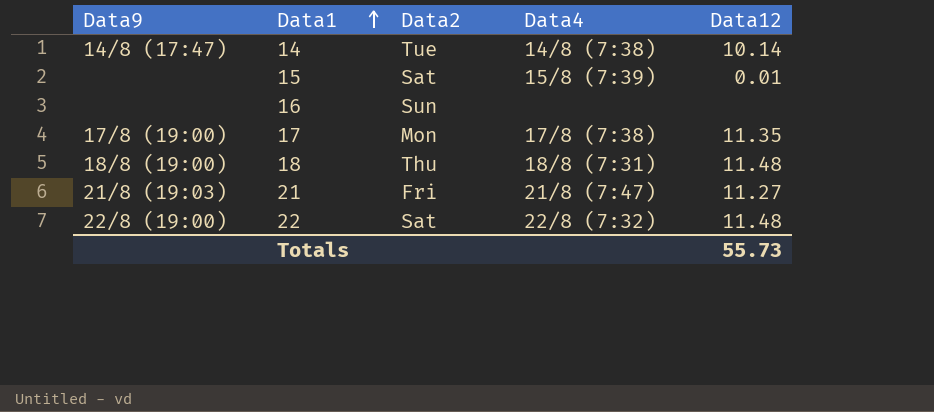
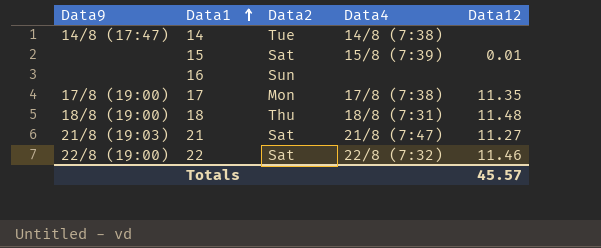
14 | Data12: 10.14 -> none
21 | Data2: Fri -> Sat
22 | Data12: 11.48 -> 11.46
Totals | Data12: 55.73 -> 45.57

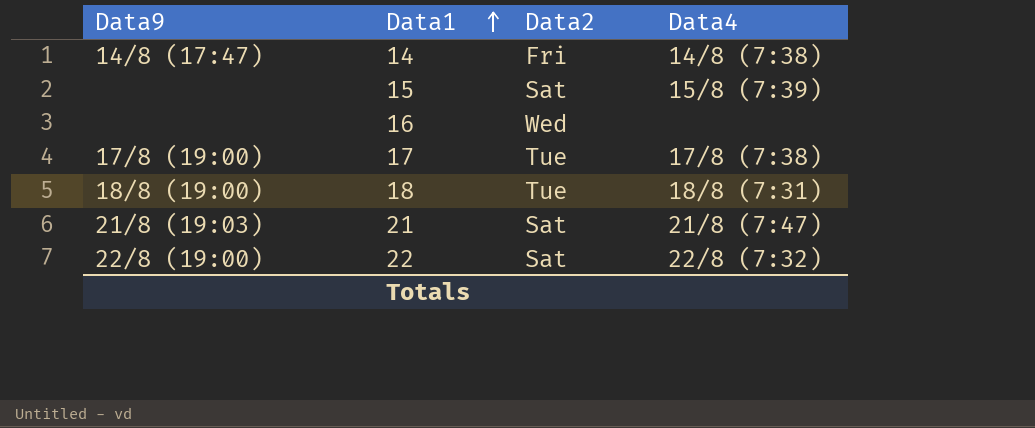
column Data12 | position: 5 -> none
14 | Data2: Tue -> Fri
16 | Data2: Sun -> Wed
17 | Data2: Mon -> Tue
18 | Data2: Thu -> Tue

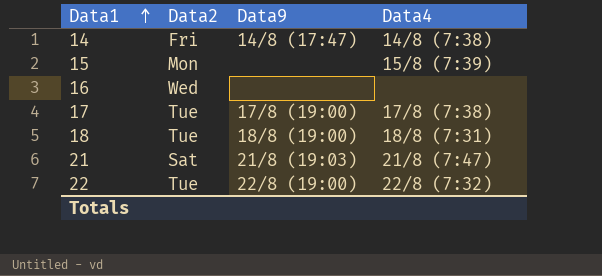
column Data9 | position: 1 -> 3
15 | Data2: Sat -> Mon
22 | Data2: Sat -> Tue

